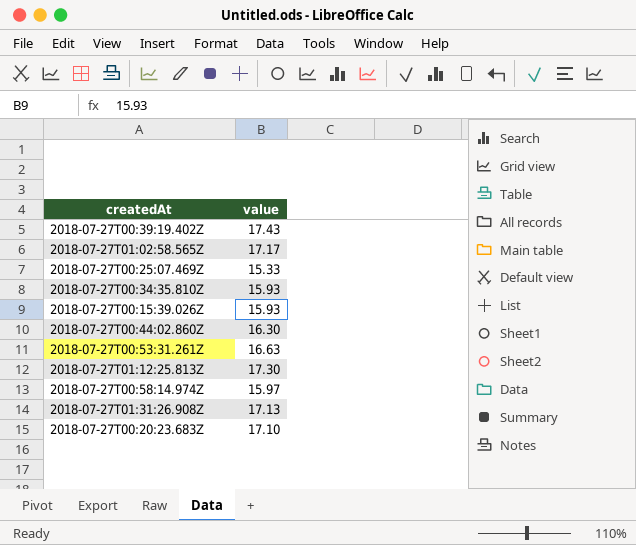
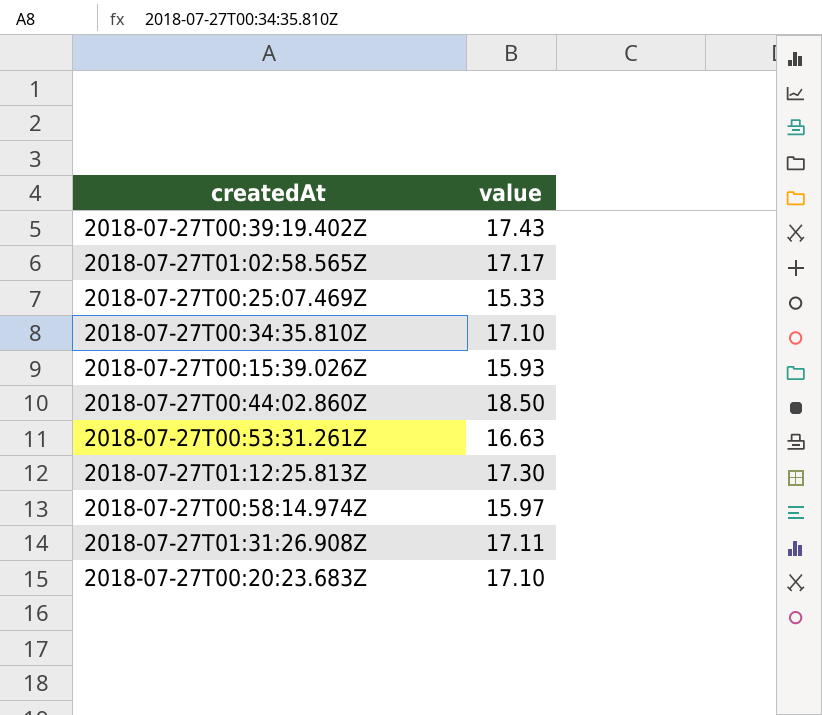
2018-07-27T00:34:35.810Z | value: 15.93 -> 17.10
2018-07-27T00:44:02.860Z | value: 16.30 -> 18.50
2018-07-27T01:31:26.908Z | value: 17.13 -> 17.11

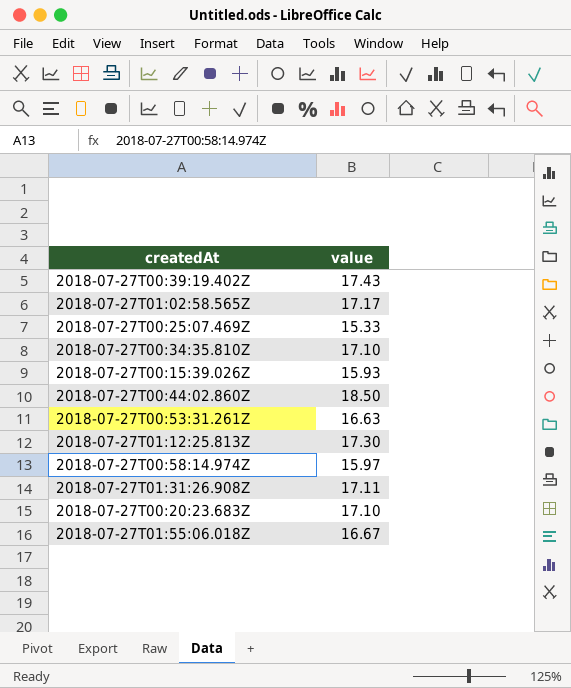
row 2018-07-27T01:55:06.018Z: none -> 16.67

